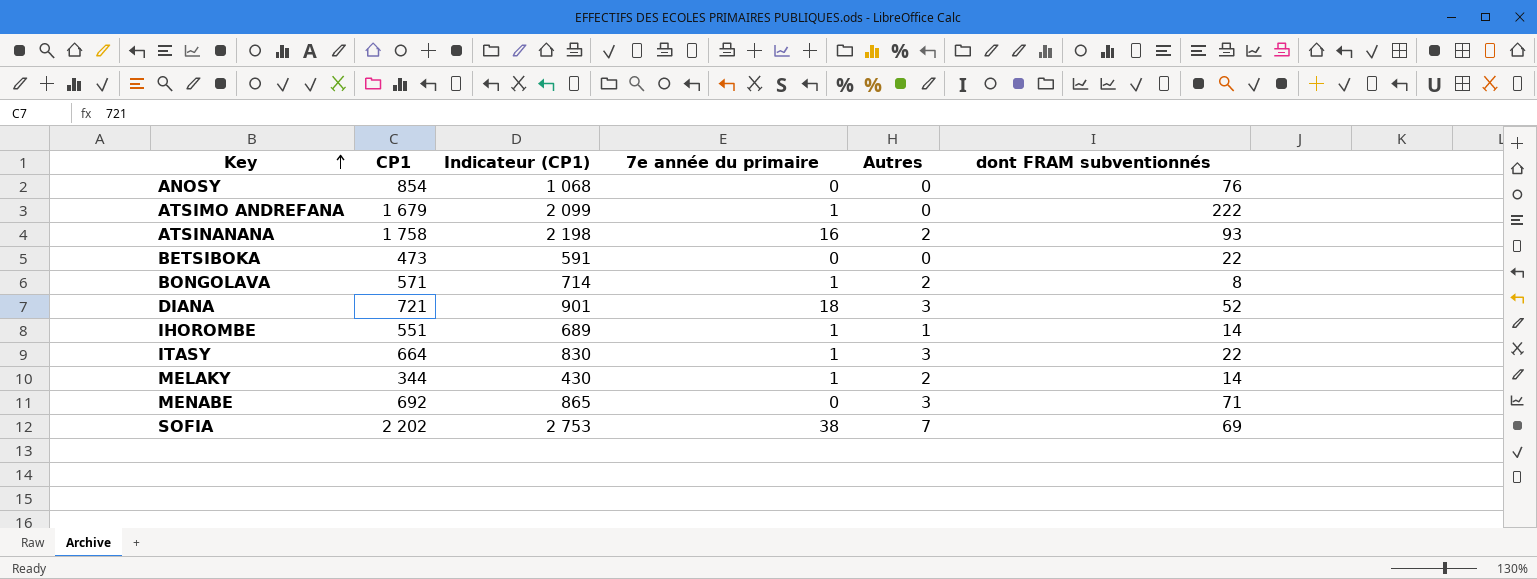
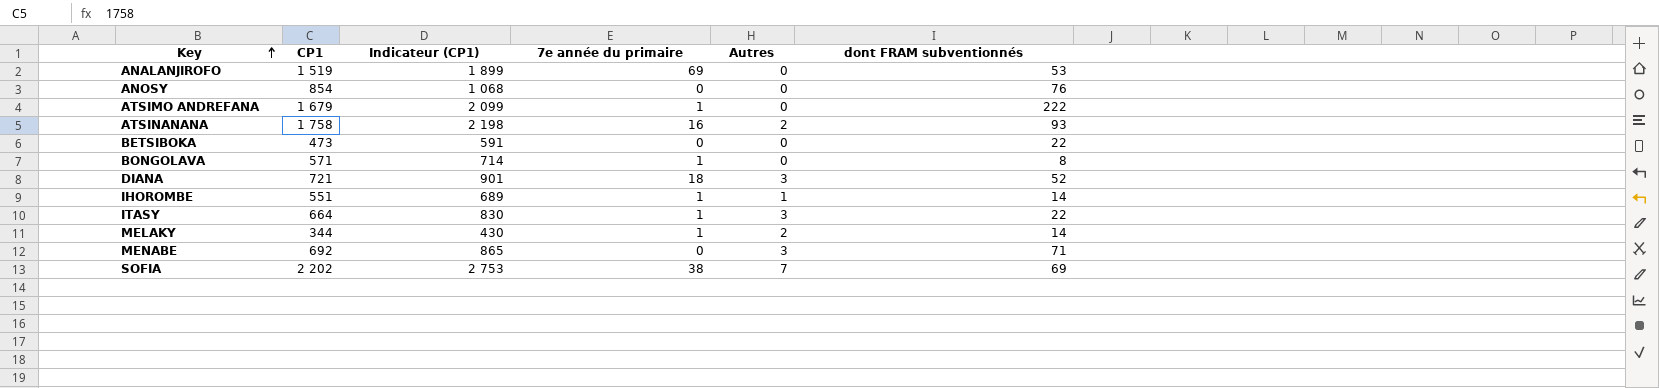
row ANALANJIROFO: none -> 1 519 | 1 899 | 69 | 0 | 53
BONGOLAVA | Autres: 2 -> 0

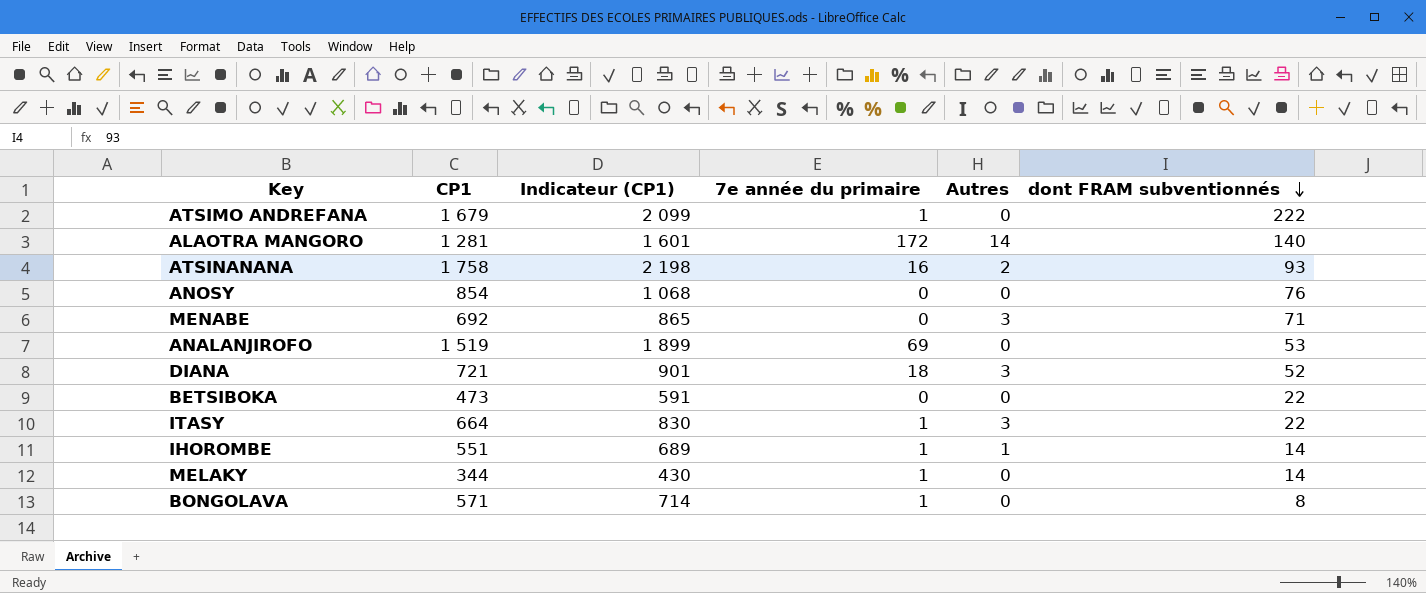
row order: Key ascending -> dont FRAM subventionnés descending
row SOFIA: 2 202 | 2 753 | 38 | 7 | 69 -> none
row ALAOTRA MANGORO: none -> 1 281 | 1 601 | 172 | 14 | 140
MELAKY | Autres: 2 -> 0

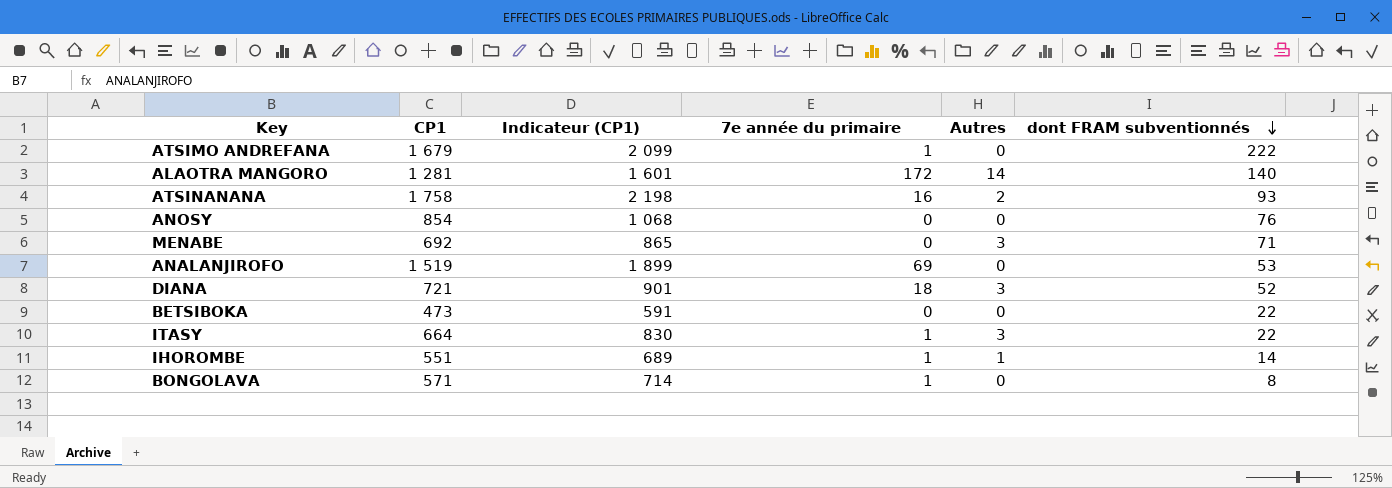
row MELAKY: 344 | 430 | 1 | 0 | 14 -> none

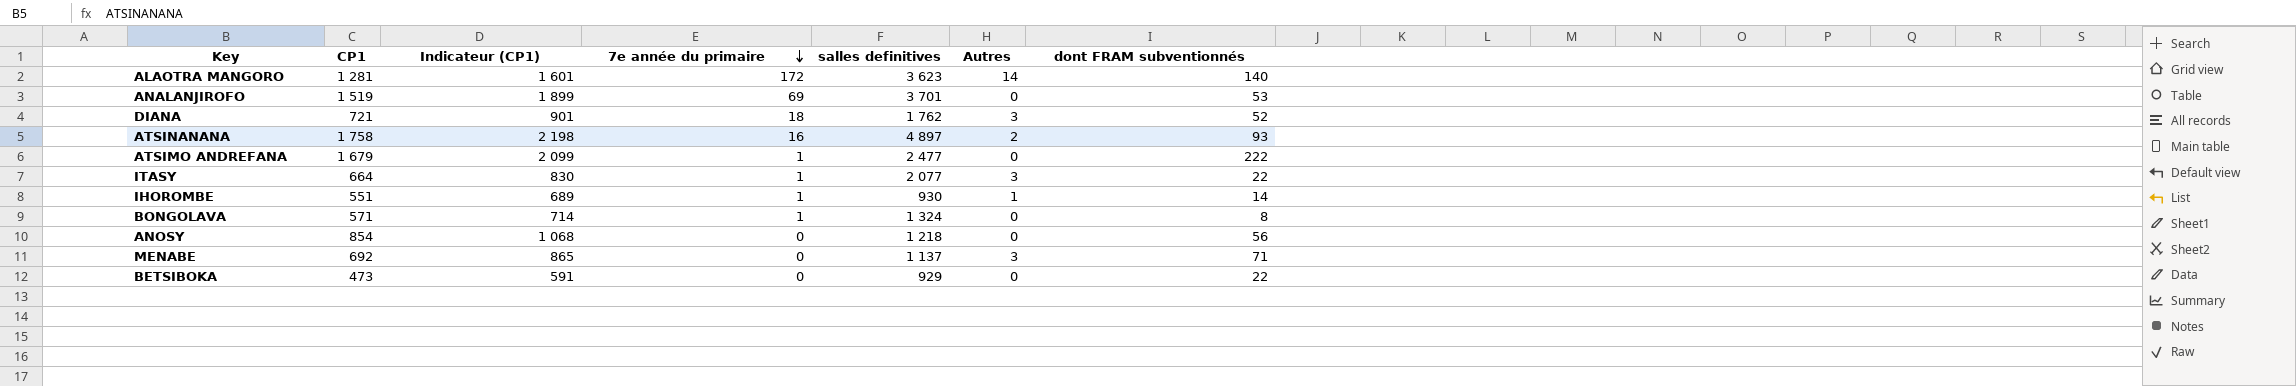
row order: dont FRAM subventionnés descending -> 7e année du primaire descending
column salles definitives | position: none -> 5
ANOSY | dont FRAM subventionnés: 76 -> 56

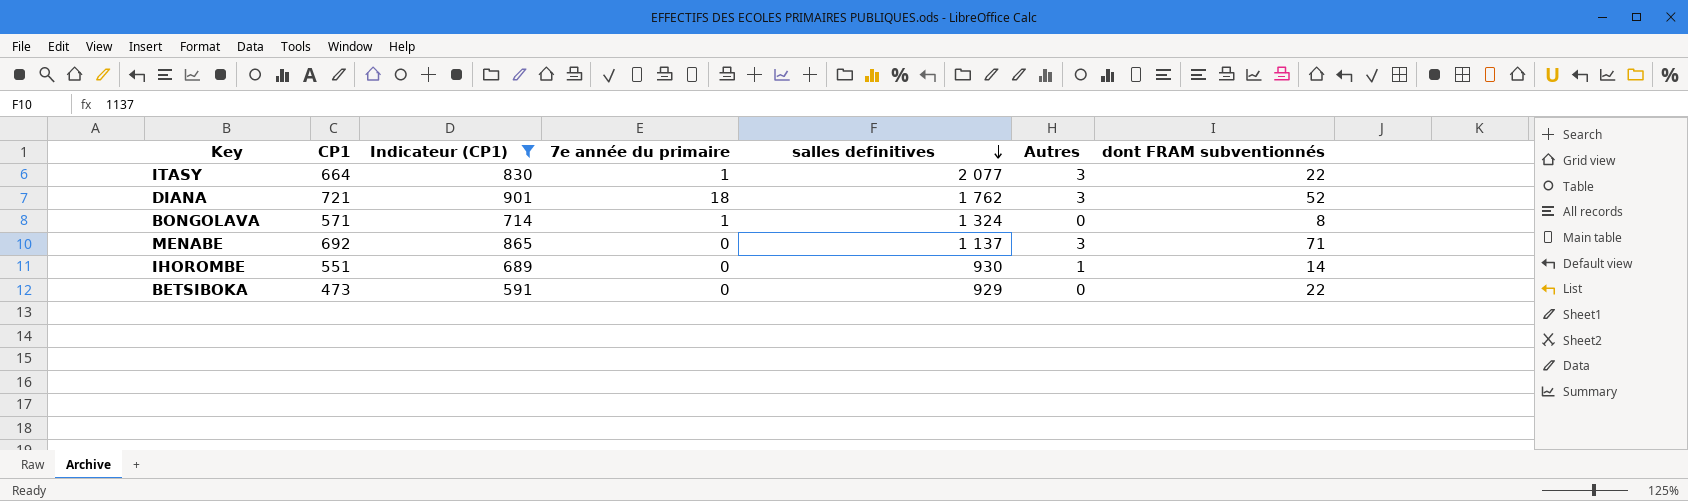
filter: none -> Indicateur (CP1) <= 901
row order: 7e année du primaire descending -> salles definitives descending
IHOROMBE | 7e année du primaire: 1 -> 0

